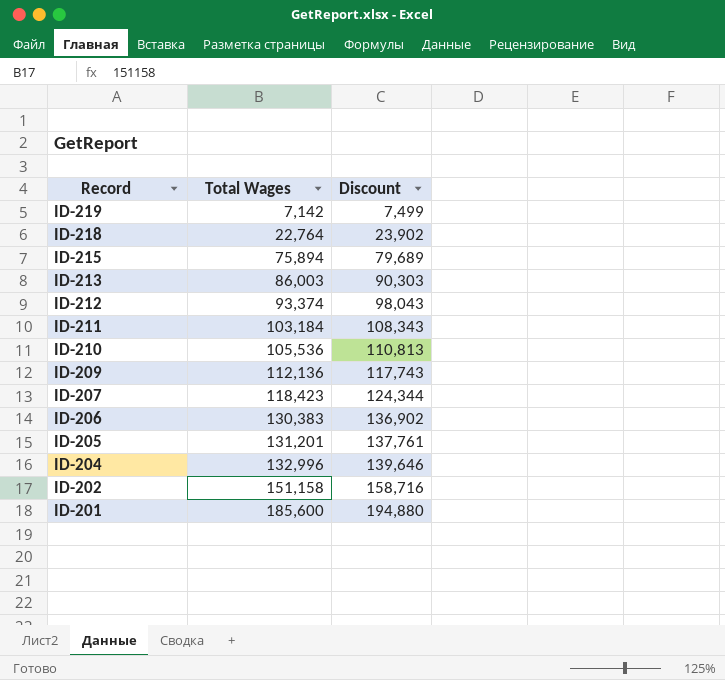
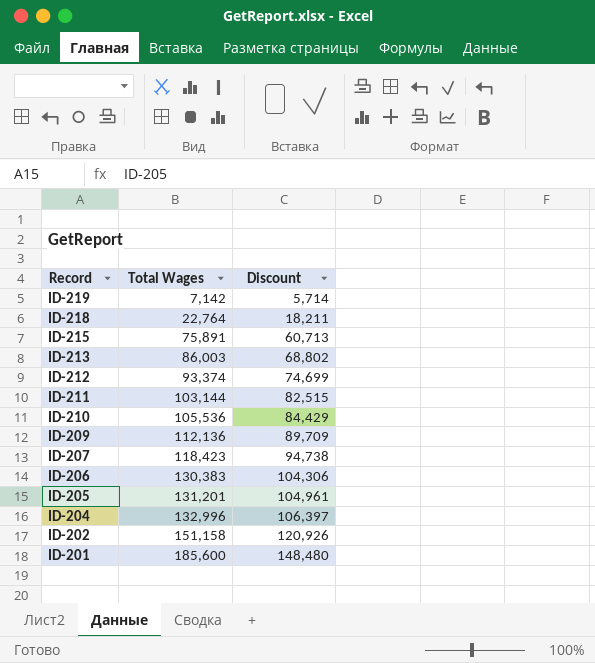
column Discount | formula: [Total Wages] * 1.05 -> [Total Wages] * 0.8
ID-215 | Total Wages: 75,894 -> 75,891
ID-211 | Total Wages: 103,184 -> 103,144

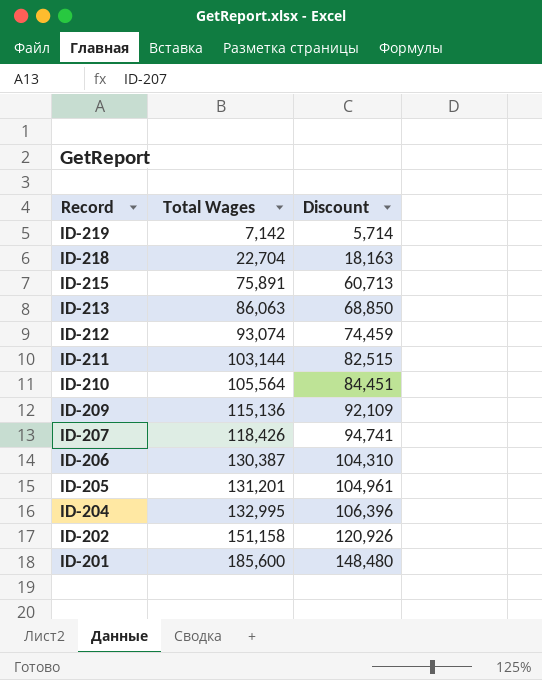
ID-218 | Total Wages: 22,764 -> 22,704
ID-218 | Discount: 18,211 -> 18,163
ID-213 | Total Wages: 86,003 -> 86,063
ID-213 | Discount: 68,802 -> 68,850
ID-212 | Total Wages: 93,374 -> 93,074
ID-212 | Discount: 74,699 -> 74,459
ID-210 | Total Wages: 105,536 -> 105,564
ID-210 | Discount: 84,429 -> 84,451
ID-209 | Total Wages: 112,136 -> 115,136
ID-209 | Discount: 89,709 -> 92,109
ID-207 | Total Wages: 118,423 -> 118,426
ID-207 | Discount: 94,738 -> 94,741
ID-206 | Total Wages: 130,383 -> 130,387
ID-206 | Discount: 104,306 -> 104,310
ID-204 | Total Wages: 132,996 -> 132,995
ID-204 | Discount: 106,397 -> 106,396

